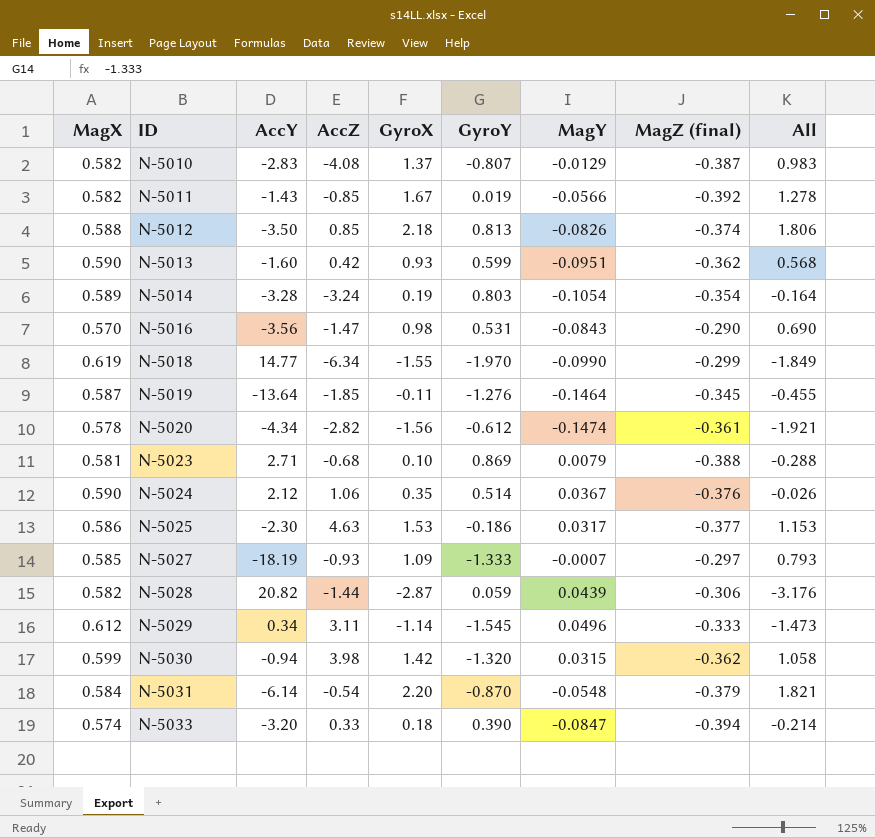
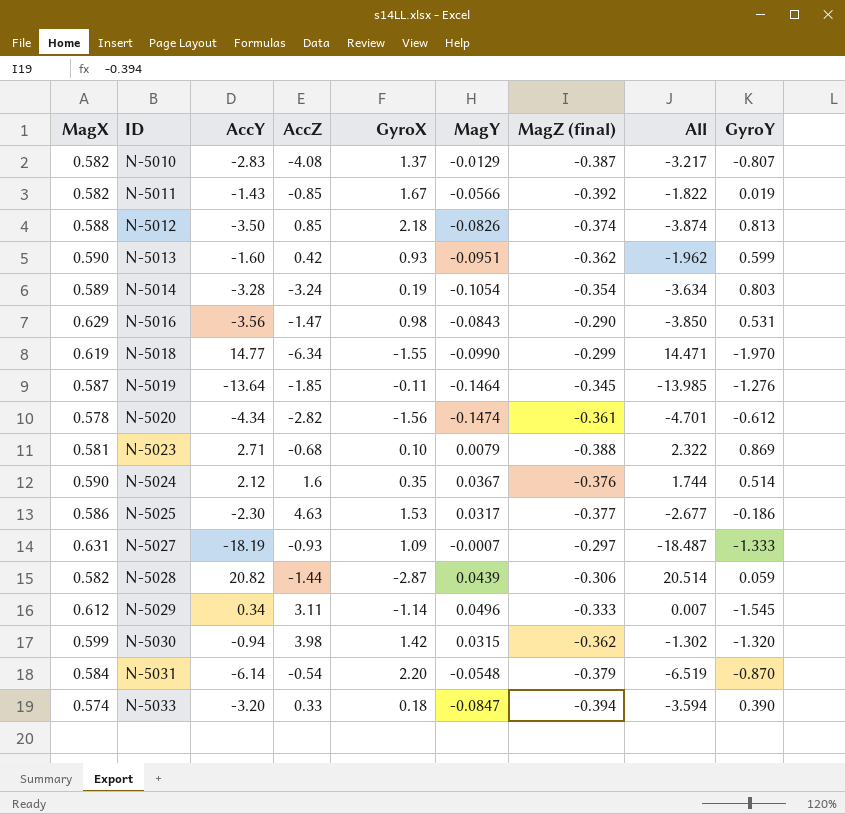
column All | formula: [GyroX] + [MagZ (final)] -> [AccY] + [MagZ (final)]
column GyroY | position: 6 -> 9
N-5016 | MagX: 0.570 -> 0.629
N-5024 | AccZ: 1.06 -> 1.6
N-5027 | MagX: 0.585 -> 0.631

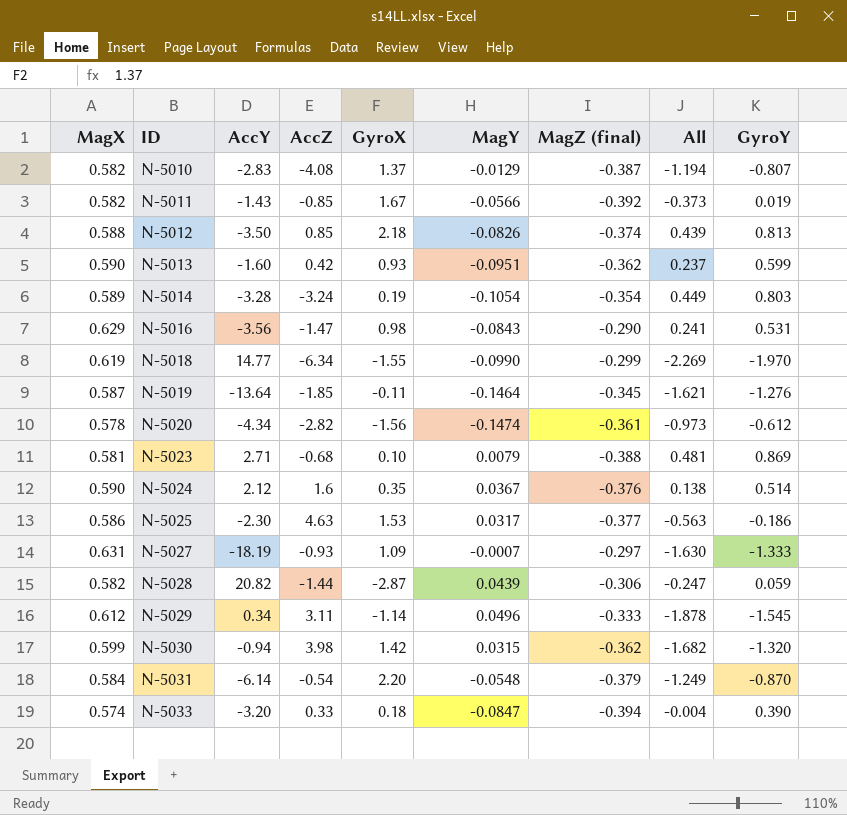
column All | formula: [AccY] + [MagZ (final)] -> [MagZ (final)] + [GyroY]

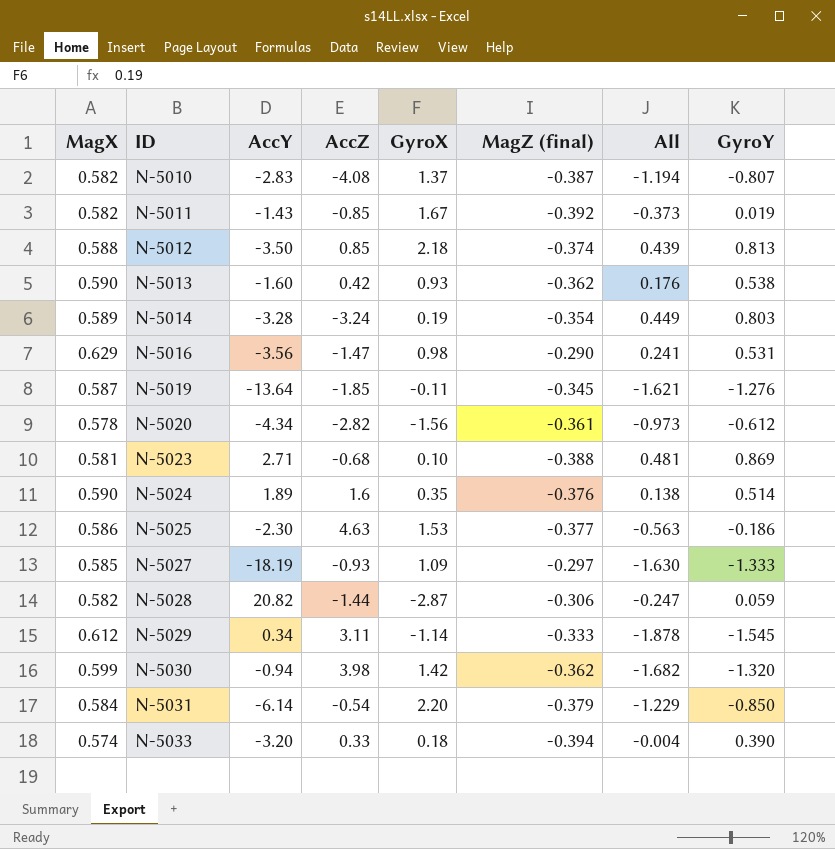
column MagY | position: 6 -> none
row N-5018: 0.619 | 14.77 | -6.34 | -1.55 | -0.0990 | -0.299 | -2.269 | -1.970 -> none
N-5013 | All: 0.237 -> 0.176
N-5013 | GyroY: 0.599 -> 0.538
N-5024 | AccY: 2.12 -> 1.89
N-5027 | MagX: 0.631 -> 0.585
N-5031 | All: -1.249 -> -1.229
N-5031 | GyroY: -0.870 -> -0.850

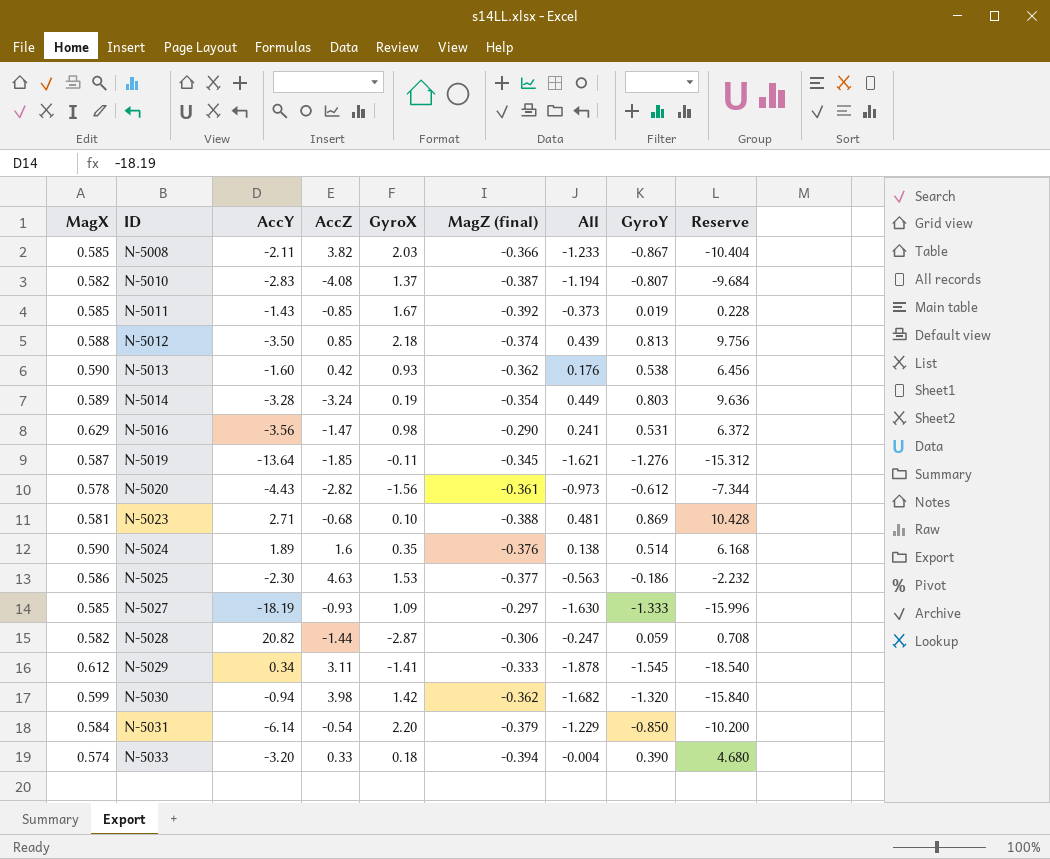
column Reserve | formula: none -> [GyroY] * 12
row N-5008: none -> 0.585 | -2.11 | 3.82 | 2.03 | -0.366 | -1.233 | -0.867 | -10.404
N-5011 | MagX: 0.582 -> 0.585
N-5020 | AccY: -4.34 -> -4.43
N-5029 | GyroX: -1.14 -> -1.41

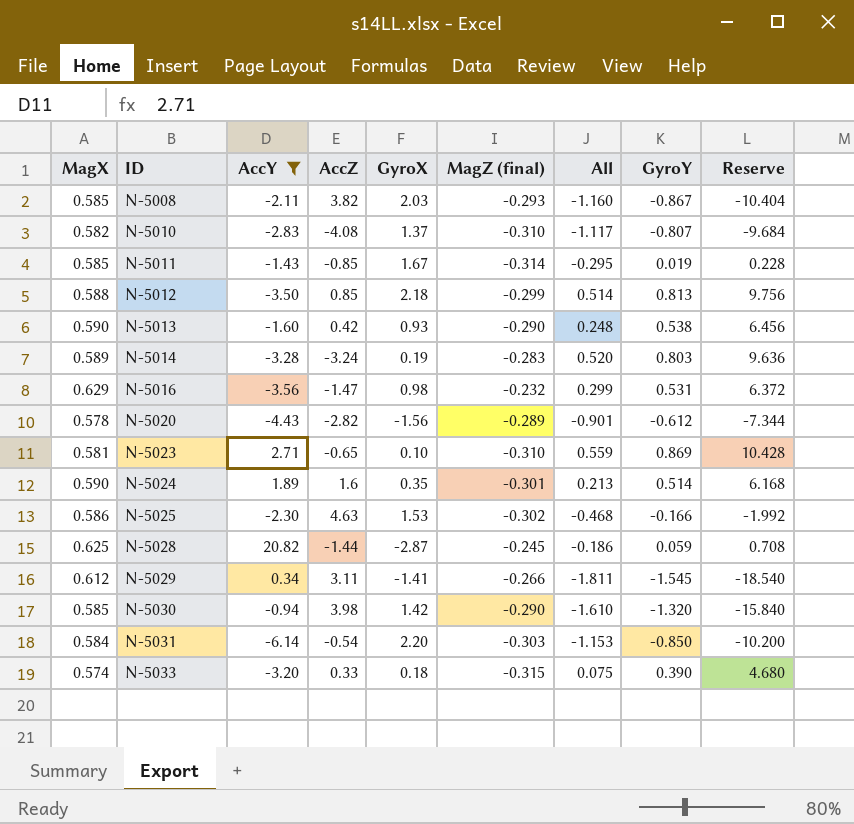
filter: none -> AccY >= -6.14
N-5008 | MagZ (final): -0.366 -> -0.293
N-5008 | All: -1.233 -> -1.160
N-5010 | MagZ (final): -0.387 -> -0.310
N-5010 | All: -1.194 -> -1.117
N-5011 | MagZ (final): -0.392 -> -0.314
N-5011 | All: -0.373 -> -0.295
N-5012 | MagZ (final): -0.374 -> -0.299
N-5012 | All: 0.439 -> 0.514
N-5013 | MagZ (final): -0.362 -> -0.290
N-5013 | All: 0.176 -> 0.248
N-5014 | MagZ (final): -0.354 -> -0.283
N-5014 | All: 0.449 -> 0.520
N-5016 | MagZ (final): -0.290 -> -0.232
N-5016 | All: 0.241 -> 0.299
N-5020 | MagZ (final): -0.361 -> -0.289
N-5020 | All: -0.973 -> -0.901
N-5023 | AccZ: -0.68 -> -0.65
N-5023 | MagZ (final): -0.388 -> -0.310
N-5023 | All: 0.481 -> 0.559
N-5024 | MagZ (final): -0.376 -> -0.301
N-5024 | All: 0.138 -> 0.213
N-5025 | MagZ (final): -0.377 -> -0.302
N-5025 | All: -0.563 -> -0.468
N-5025 | GyroY: -0.186 -> -0.166
N-5025 | Reserve: -2.232 -> -1.992
N-5028 | MagX: 0.582 -> 0.625
N-5028 | MagZ (final): -0.306 -> -0.245
N-5028 | All: -0.247 -> -0.186
N-5029 | MagZ (final): -0.333 -> -0.266
N-5029 | All: -1.878 -> -1.811
N-5030 | MagX: 0.599 -> 0.585
N-5030 | MagZ (final): -0.362 -> -0.290
N-5030 | All: -1.682 -> -1.610
N-5031 | MagZ (final): -0.379 -> -0.303
N-5031 | All: -1.229 -> -1.153
N-5033 | MagZ (final): -0.394 -> -0.315
N-5033 | All: -0.004 -> 0.075

